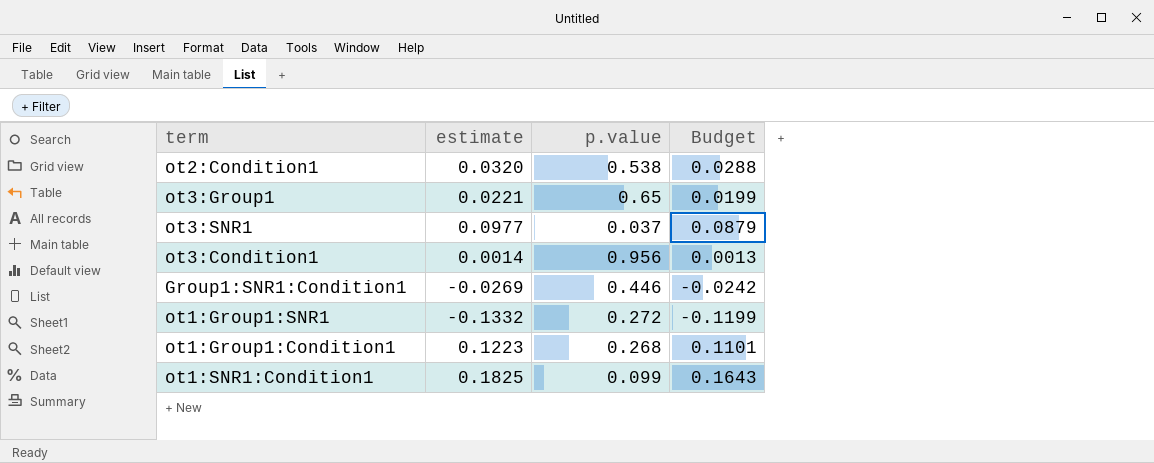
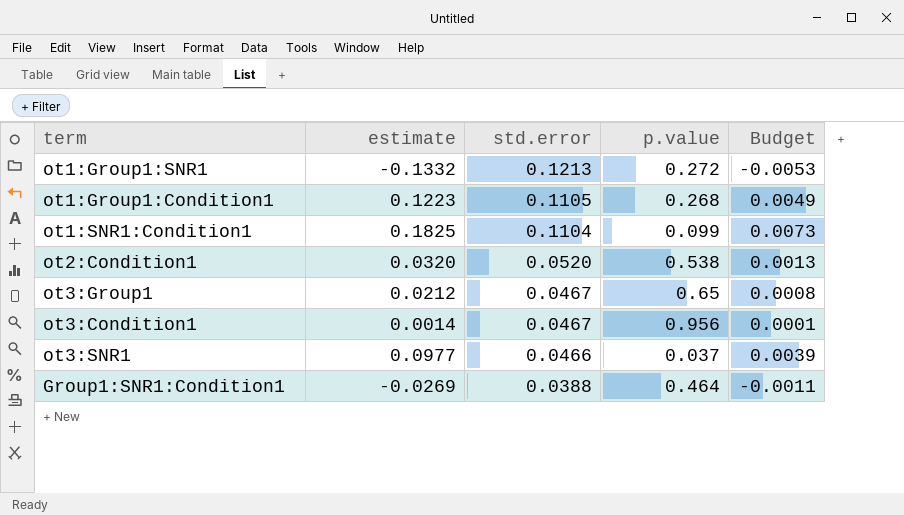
row order: none -> std.error descending
column std.error | position: none -> 3
column Budget | formula: [estimate] * 0.9 -> [estimate] * 0.04
ot3:Group1 | estimate: 0.0221 -> 0.0212
Group1:SNR1:Condition1 | p.value: 0.446 -> 0.464

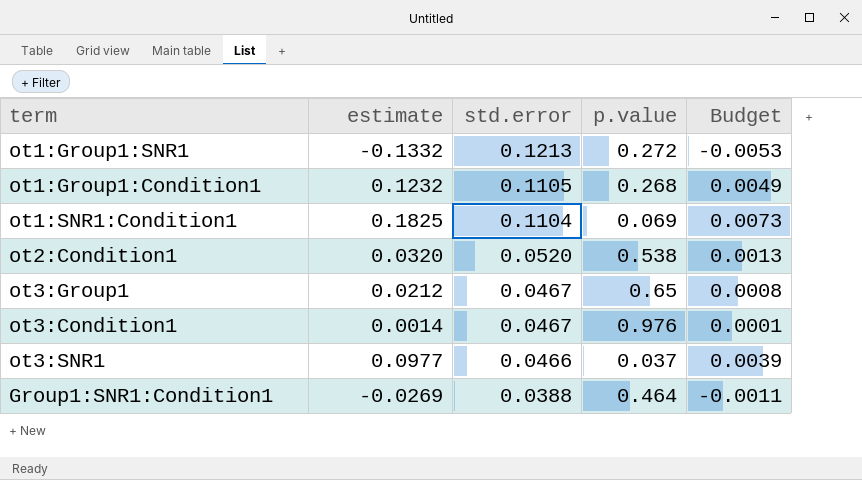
ot1:Group1:Condition1 | estimate: 0.1223 -> 0.1232
ot1:SNR1:Condition1 | p.value: 0.099 -> 0.069
ot3:Condition1 | p.value: 0.956 -> 0.976

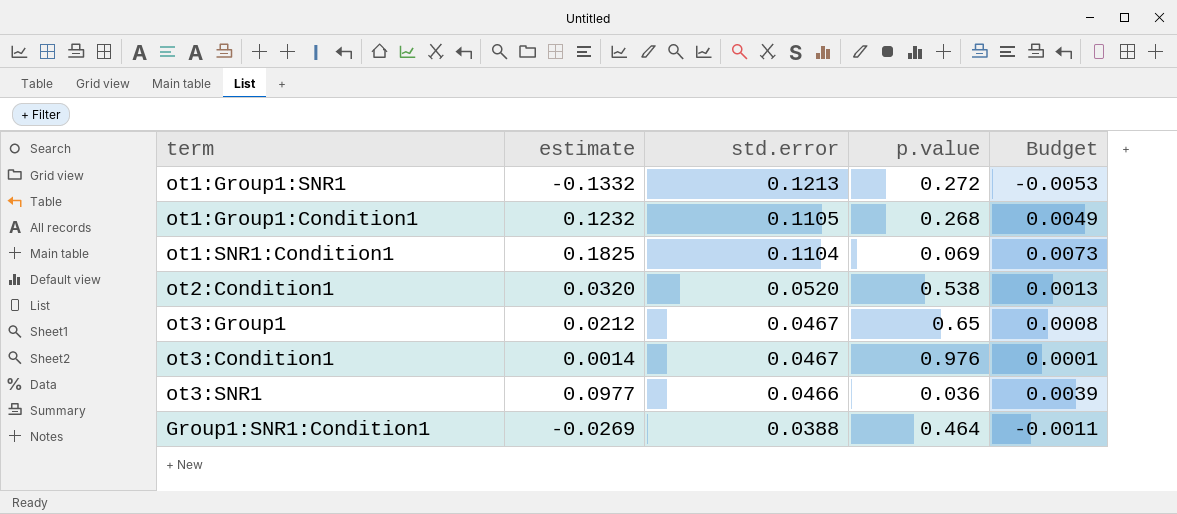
ot3:SNR1 | p.value: 0.037 -> 0.036

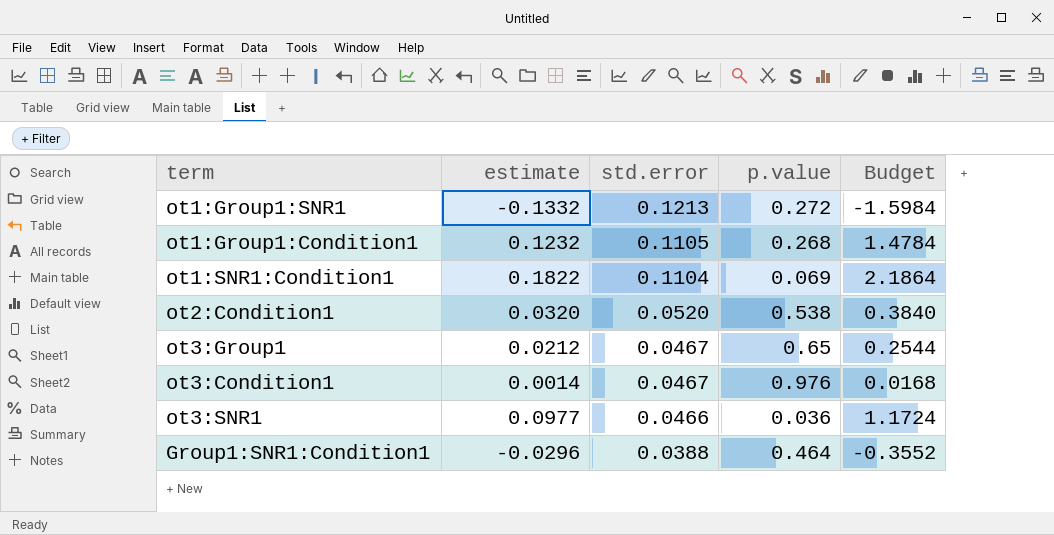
column Budget | formula: [estimate] * 0.04 -> [estimate] * 12
ot1:SNR1:Condition1 | estimate: 0.1825 -> 0.1822
Group1:SNR1:Condition1 | estimate: -0.0269 -> -0.0296

